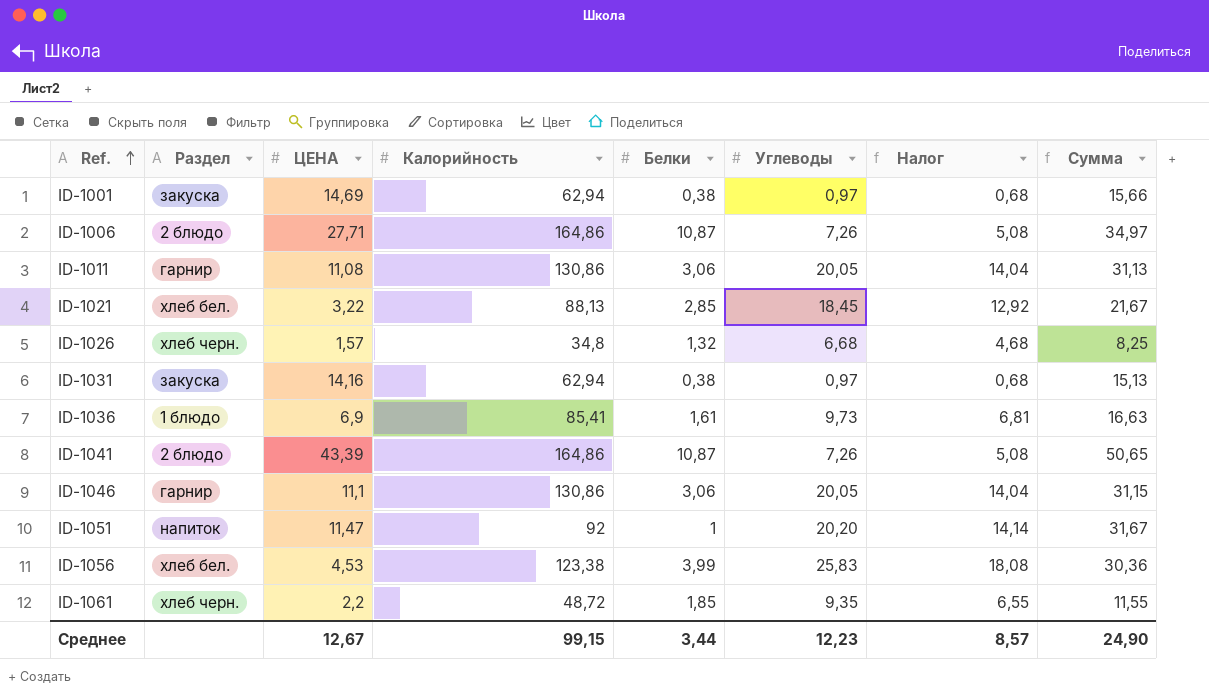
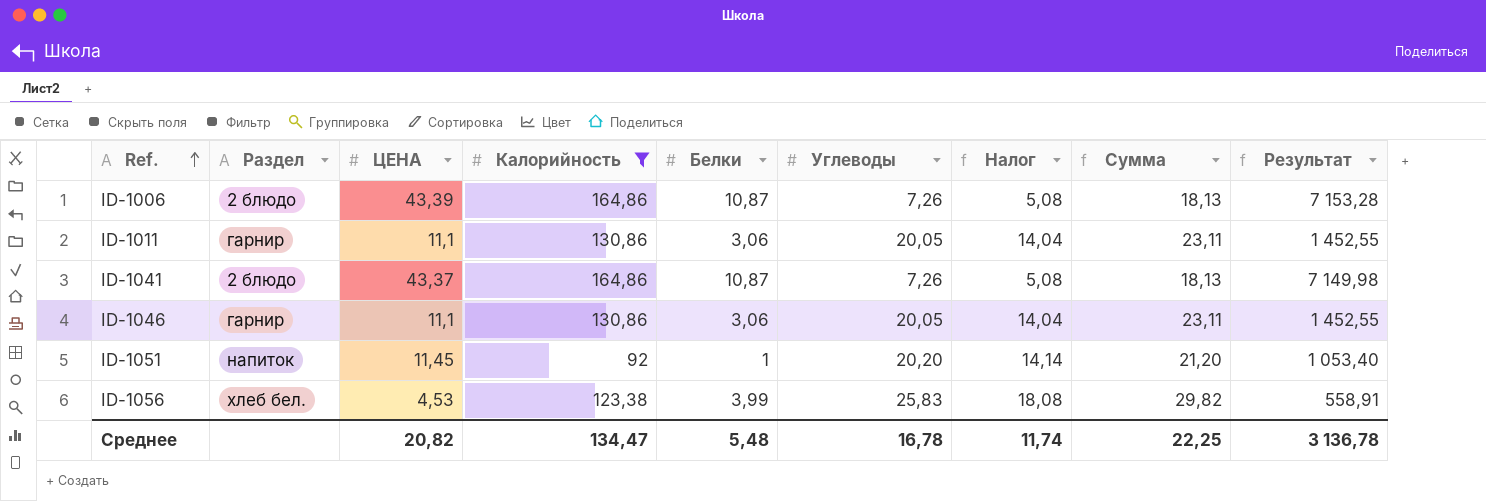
filter: none -> Калорийность >= 92
column Сумма | formula: [ЦЕНА] + [Углеводы] -> [Белки] + [Углеводы]
column Результат | formula: none -> [ЦЕНА] * [Калорийность]
ID-1006 | ЦЕНА: 27,71 -> 43,39
ID-1011 | ЦЕНА: 11,08 -> 11,1
ID-1041 | ЦЕНА: 43,39 -> 43,37
ID-1051 | ЦЕНА: 11,47 -> 11,45
Среднее | ЦЕНА: 12,67 -> 20,82
Среднее | Калорийность: 99,15 -> 134,47
Среднее | Белки: 3,44 -> 5,48
Среднее | Углеводы: 12,23 -> 16,78
Среднее | Налог: 8,57 -> 11,74
Среднее | Сумма: 24,90 -> 22,25

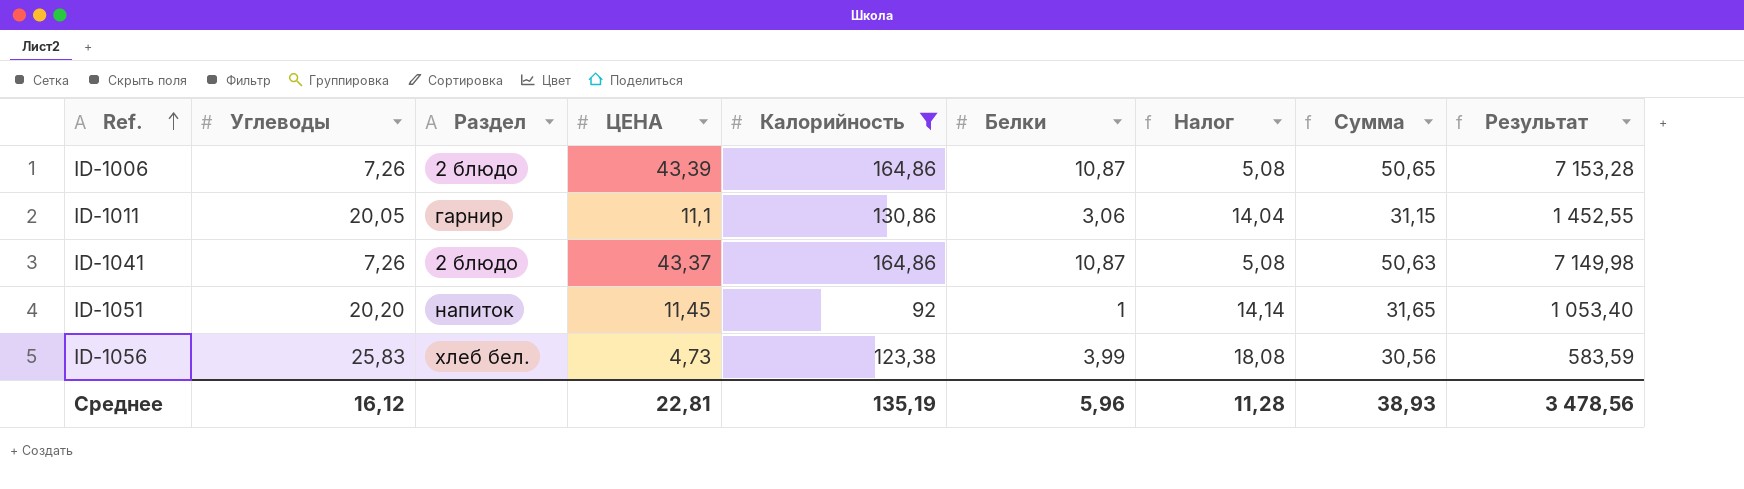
column Углеводы | position: 6 -> 2
column Сумма | formula: [Белки] + [Углеводы] -> [Углеводы] + [ЦЕНА]
row ID-1046: гарнир | 11,1 | 130,86 | 3,06 | 20,05 | 14,04 | 23,11 | 1 452,55 -> none
ID-1056 | ЦЕНА: 4,53 -> 4,73
ID-1056 | Результат: 558,91 -> 583,59
Среднее | Углеводы: 16,78 -> 16,12
Среднее | ЦЕНА: 20,82 -> 22,81
Среднее | Калорийность: 134,47 -> 135,19
Среднее | Белки: 5,48 -> 5,96
Среднее | Налог: 11,74 -> 11,28
Среднее | Сумма: 22,25 -> 38,93
Среднее | Результат: 3 136,78 -> 3 478,56

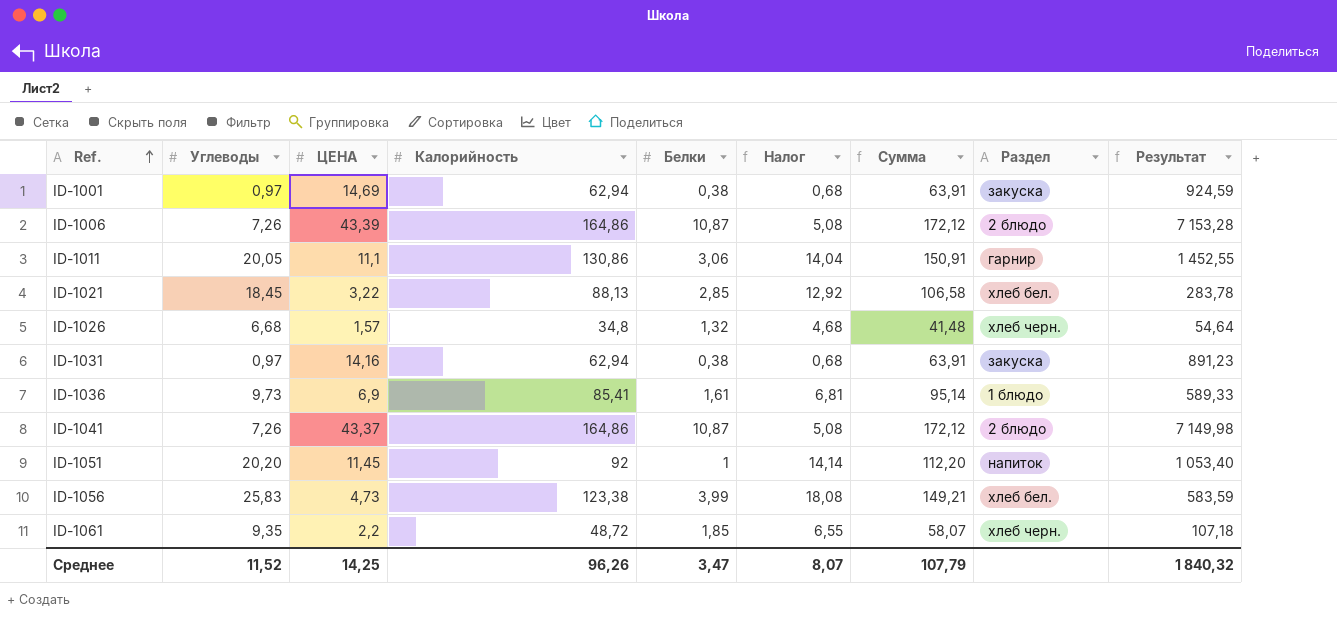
filter: Калорийность >= 92 -> none
column Сумма | formula: [Углеводы] + [ЦЕНА] -> [Углеводы] + [Калорийность]
column Раздел | position: 3 -> 8
Среднее | Углеводы: 16,12 -> 11,52
Среднее | ЦЕНА: 22,81 -> 14,25
Среднее | Калорийность: 135,19 -> 96,26
Среднее | Белки: 5,96 -> 3,47
Среднее | Налог: 11,28 -> 8,07
Среднее | Сумма: 38,93 -> 107,79
Среднее | Результат: 3 478,56 -> 1 840,32

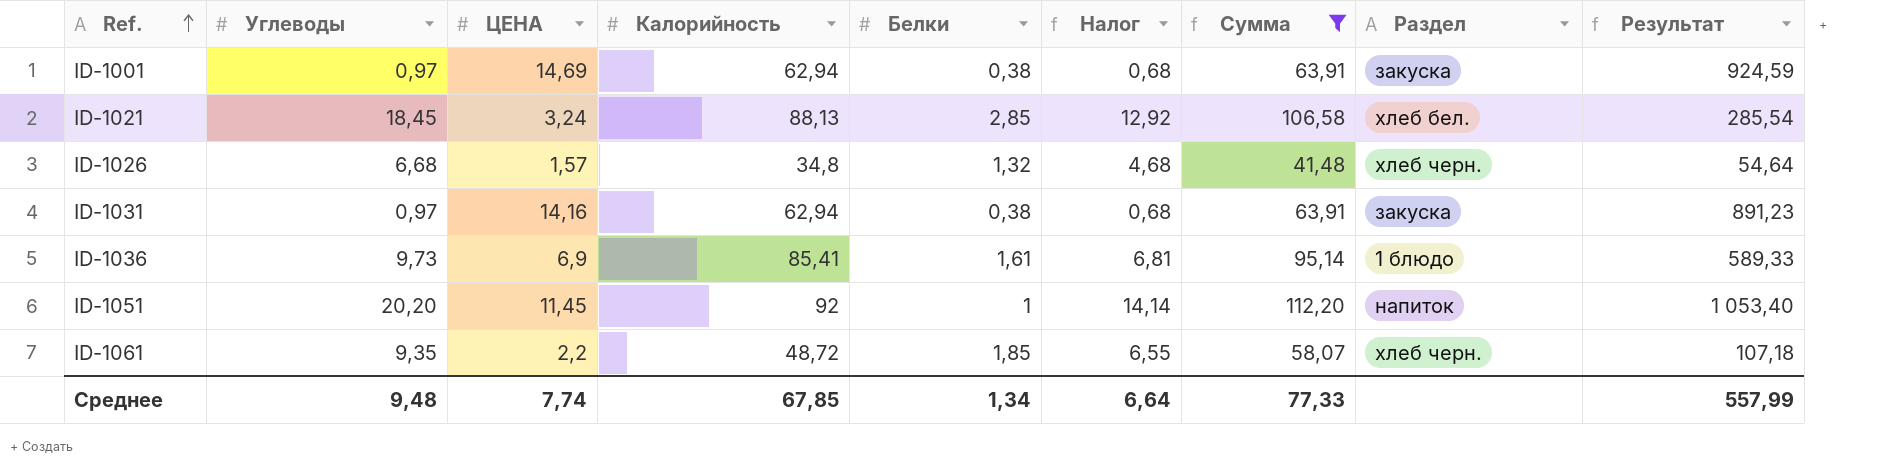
filter: none -> Сумма <= 112,20
ID-1021 | ЦЕНА: 3,22 -> 3,24
ID-1021 | Результат: 283,78 -> 285,54
Среднее | Углеводы: 11,52 -> 9,48
Среднее | ЦЕНА: 14,25 -> 7,74
Среднее | Калорийность: 96,26 -> 67,85
Среднее | Белки: 3,47 -> 1,34
Среднее | Налог: 8,07 -> 6,64
Среднее | Сумма: 107,79 -> 77,33
Среднее | Результат: 1 840,32 -> 557,99

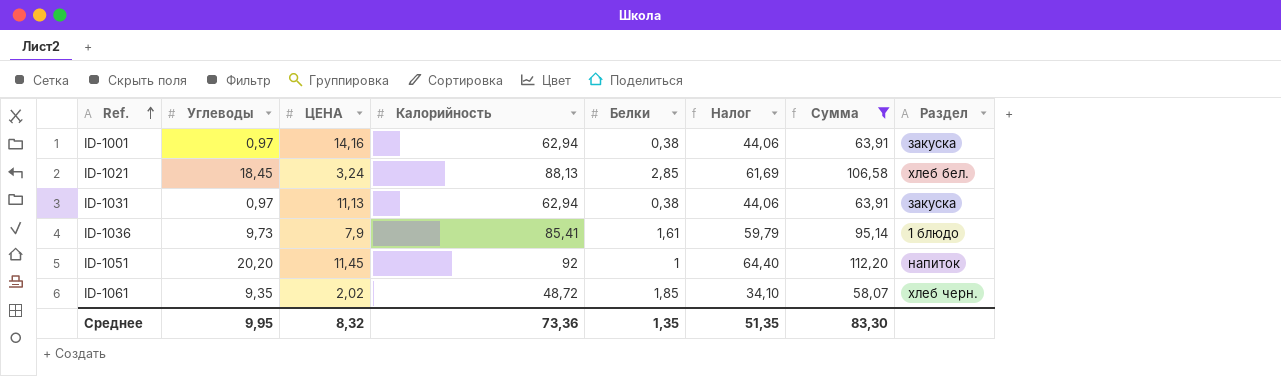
column Результат | formula: [ЦЕНА] * [Калорийность] -> none
column Налог | formula: [Углеводы] * 0,7 -> [Калорийность] * 0,7
row ID-1026: 6,68 | 1,57 | 34,8 | 1,32 | 4,68 | 41,48 | хлеб черн. | 54,64 -> none
ID-1001 | ЦЕНА: 14,69 -> 14,16
ID-1031 | ЦЕНА: 14,16 -> 11,13
ID-1036 | ЦЕНА: 6,9 -> 7,9
ID-1061 | ЦЕНА: 2,2 -> 2,02
Среднее | Углеводы: 9,48 -> 9,95
Среднее | ЦЕНА: 7,74 -> 8,32
Среднее | Калорийность: 67,85 -> 73,36
Среднее | Белки: 1,34 -> 1,35
Среднее | Налог: 6,64 -> 51,35
Среднее | Сумма: 77,33 -> 83,30

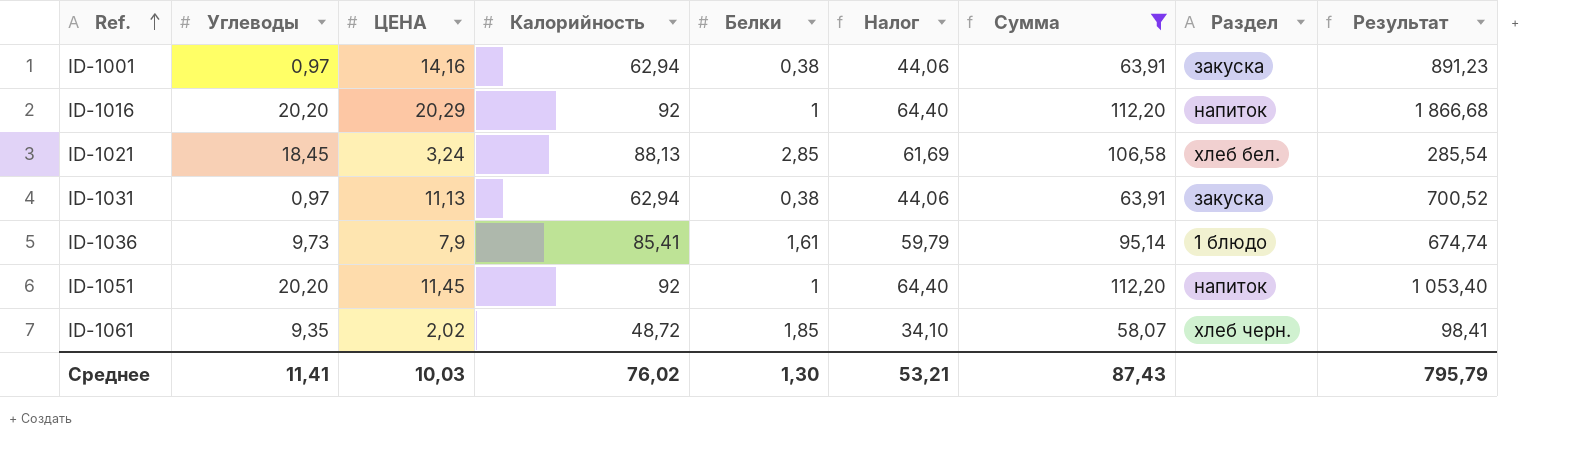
column Результат | formula: none -> [ЦЕНА] * [Калорийность]
row ID-1016: none -> 20,20 | 20,29 | 92 | 1 | 64,40 | 112,20 | напиток | 1 866,68
Среднее | Углеводы: 9,95 -> 11,41
Среднее | ЦЕНА: 8,32 -> 10,03
Среднее | Калорийность: 73,36 -> 76,02
Среднее | Белки: 1,35 -> 1,30
Среднее | Налог: 51,35 -> 53,21
Среднее | Сумма: 83,30 -> 87,43

